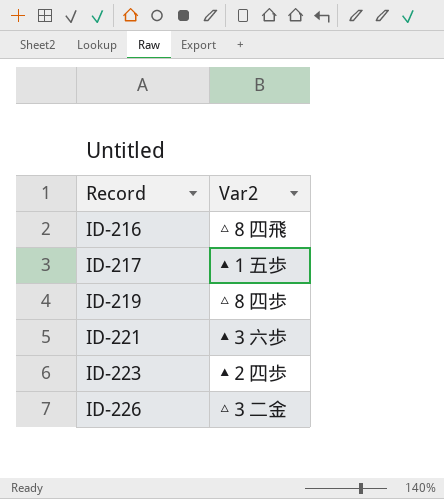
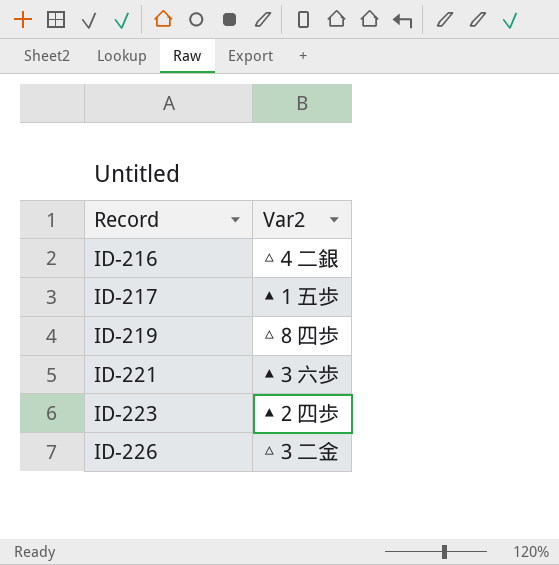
ID-216 | Var2: △８四飛 -> △４二銀

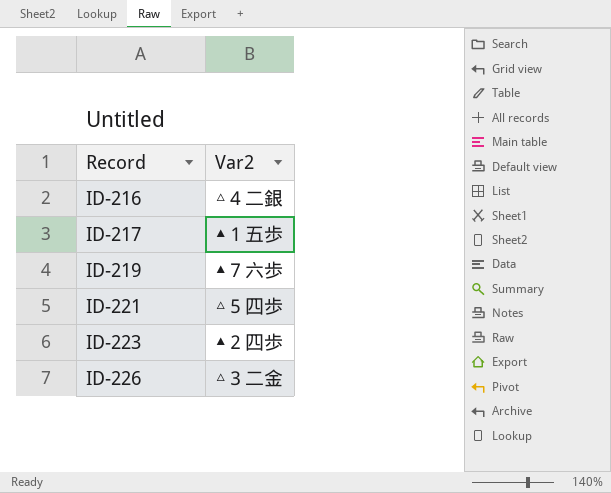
ID-219 | Var2: △８四歩 -> ▲７六歩
ID-221 | Var2: ▲３六歩 -> △５四歩

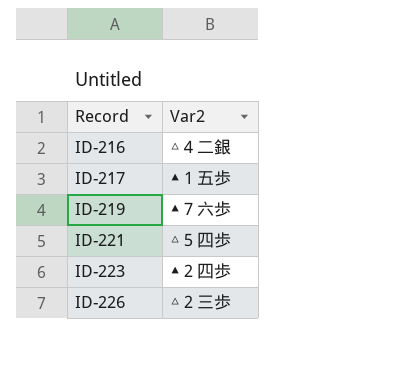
ID-226 | Var2: △３二金 -> △２三歩

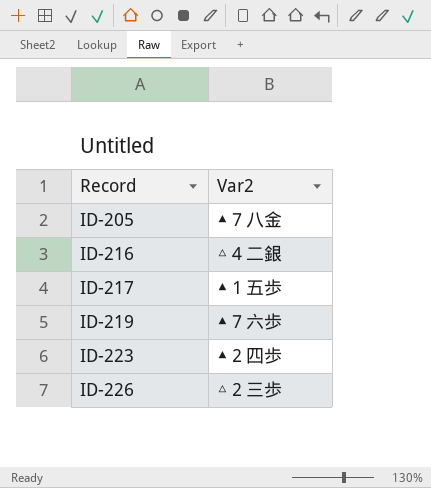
row ID-221: △５四歩 -> none
row ID-205: none -> ▲７八金

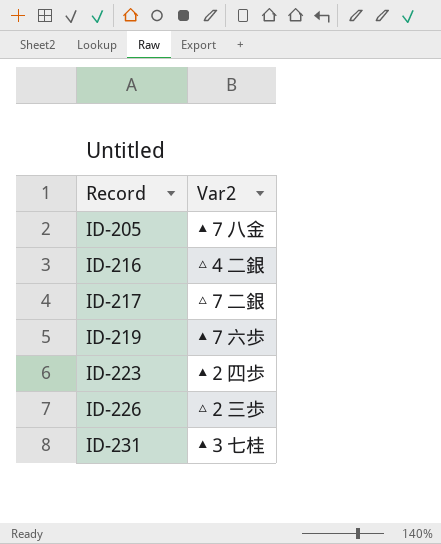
ID-217 | Var2: ▲１五歩 -> △７二銀
row ID-231: none -> ▲３七桂

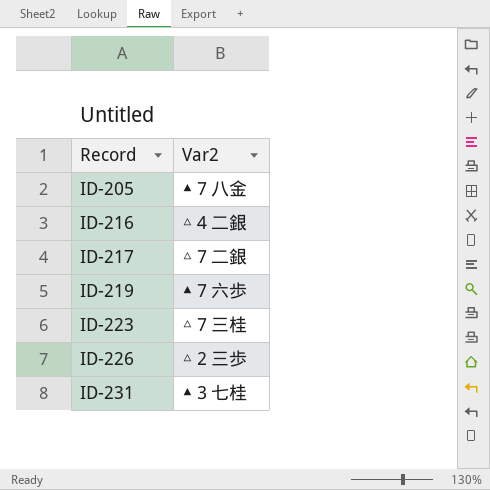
ID-223 | Var2: ▲２四歩 -> △７三桂

